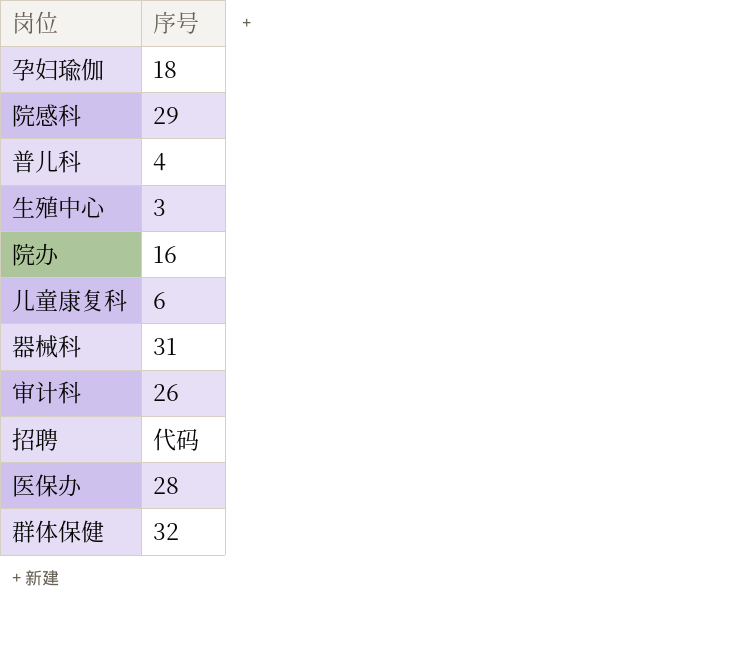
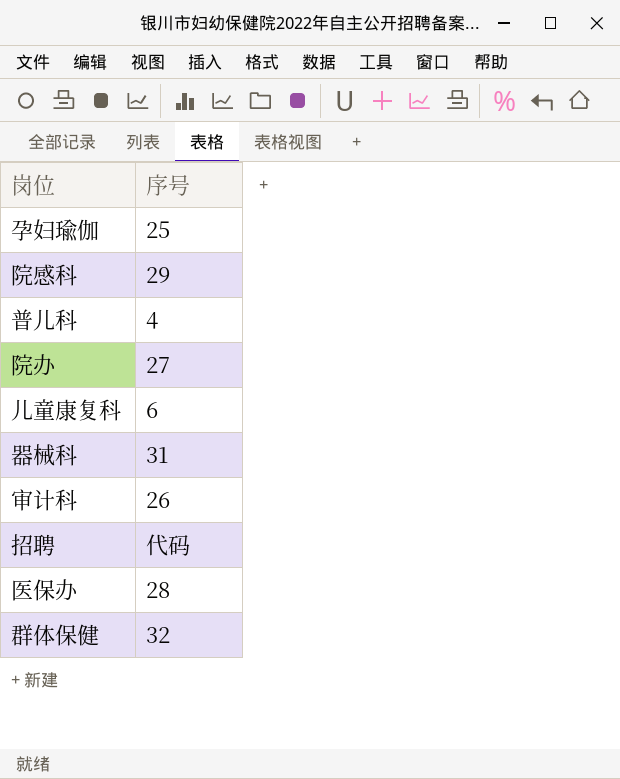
row 生殖中心: 3 -> none
孕妇瑜伽 | 序号: 18 -> 25
院办 | 序号: 16 -> 27

